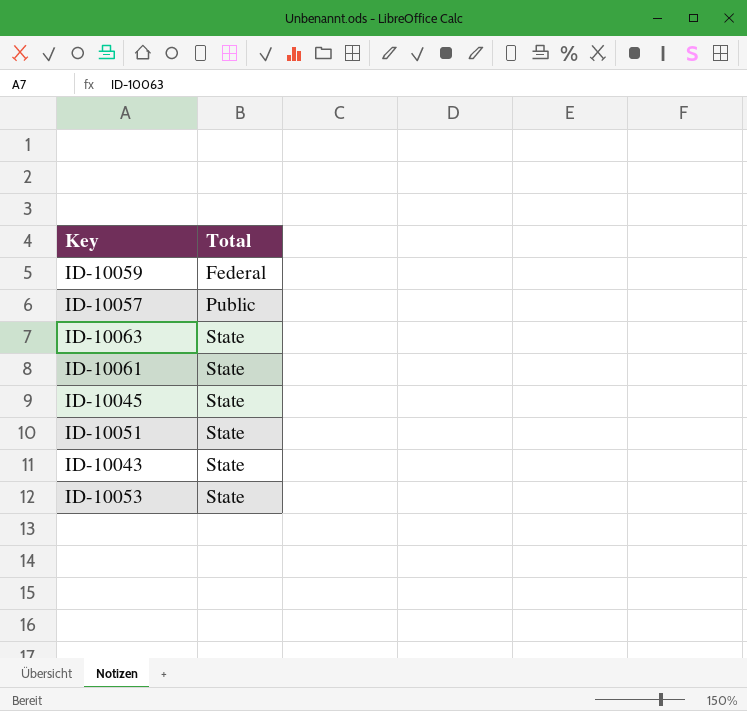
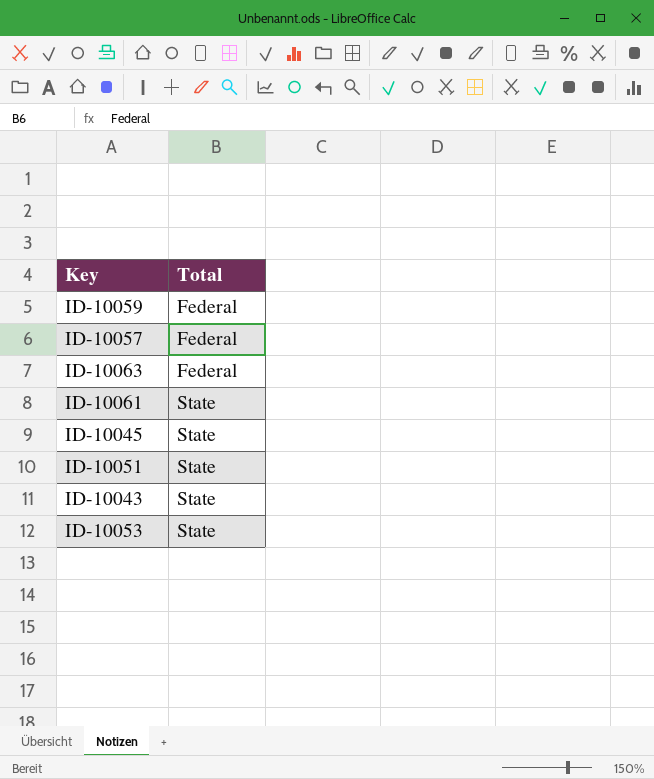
ID-10057 | Total: Public -> Federal
ID-10063 | Total: State -> Federal

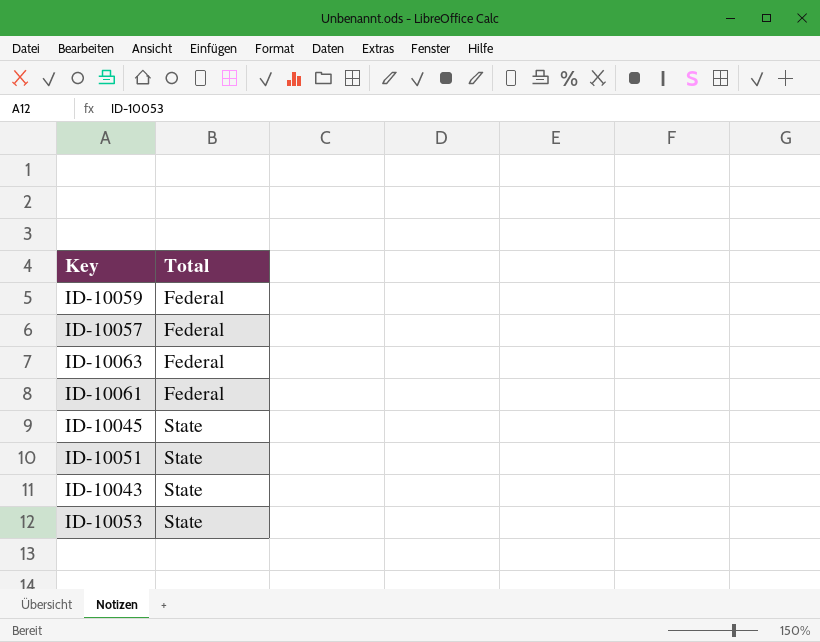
ID-10061 | Total: State -> Federal

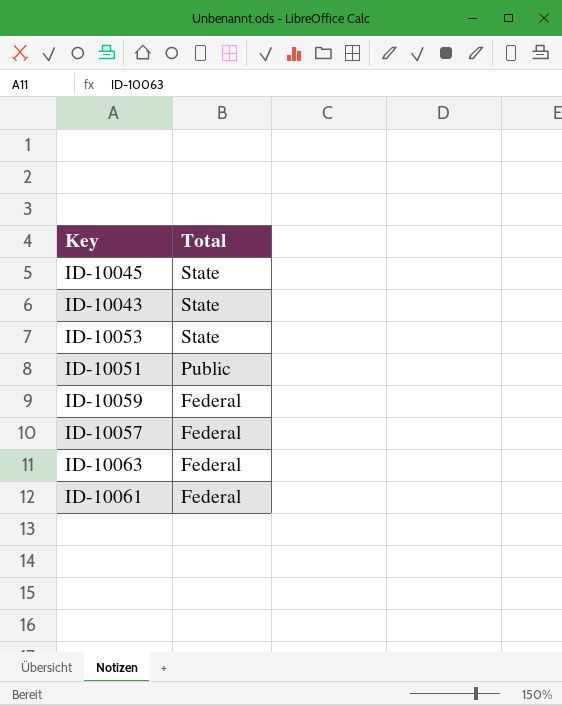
row order: Total ascending -> Total descending
ID-10051 | Total: State -> Public

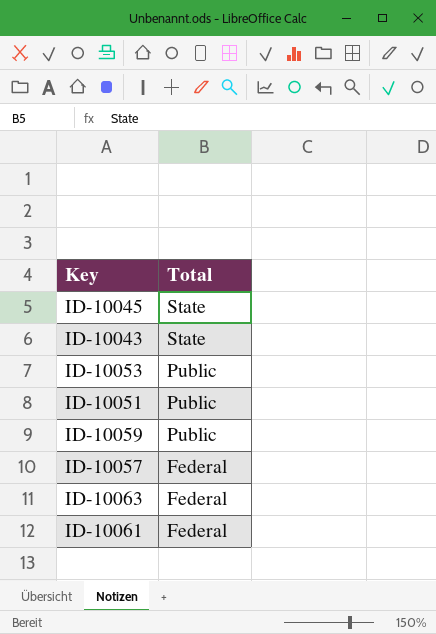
ID-10053 | Total: State -> Public
ID-10059 | Total: Federal -> Public

